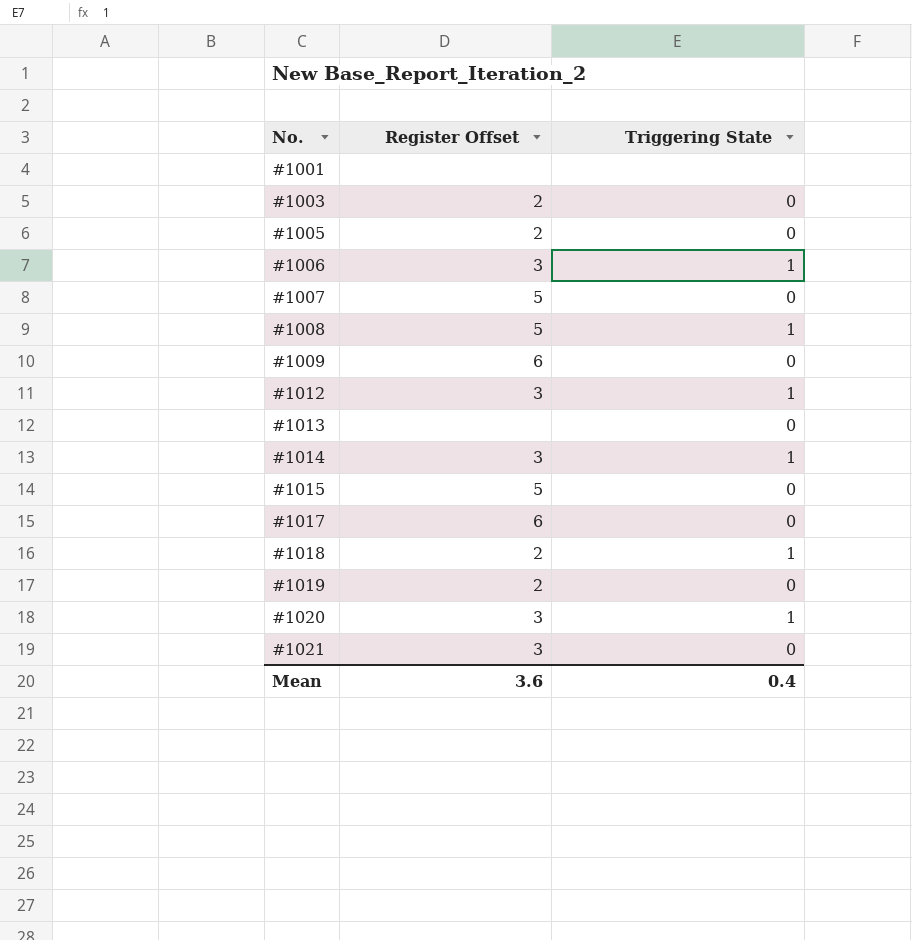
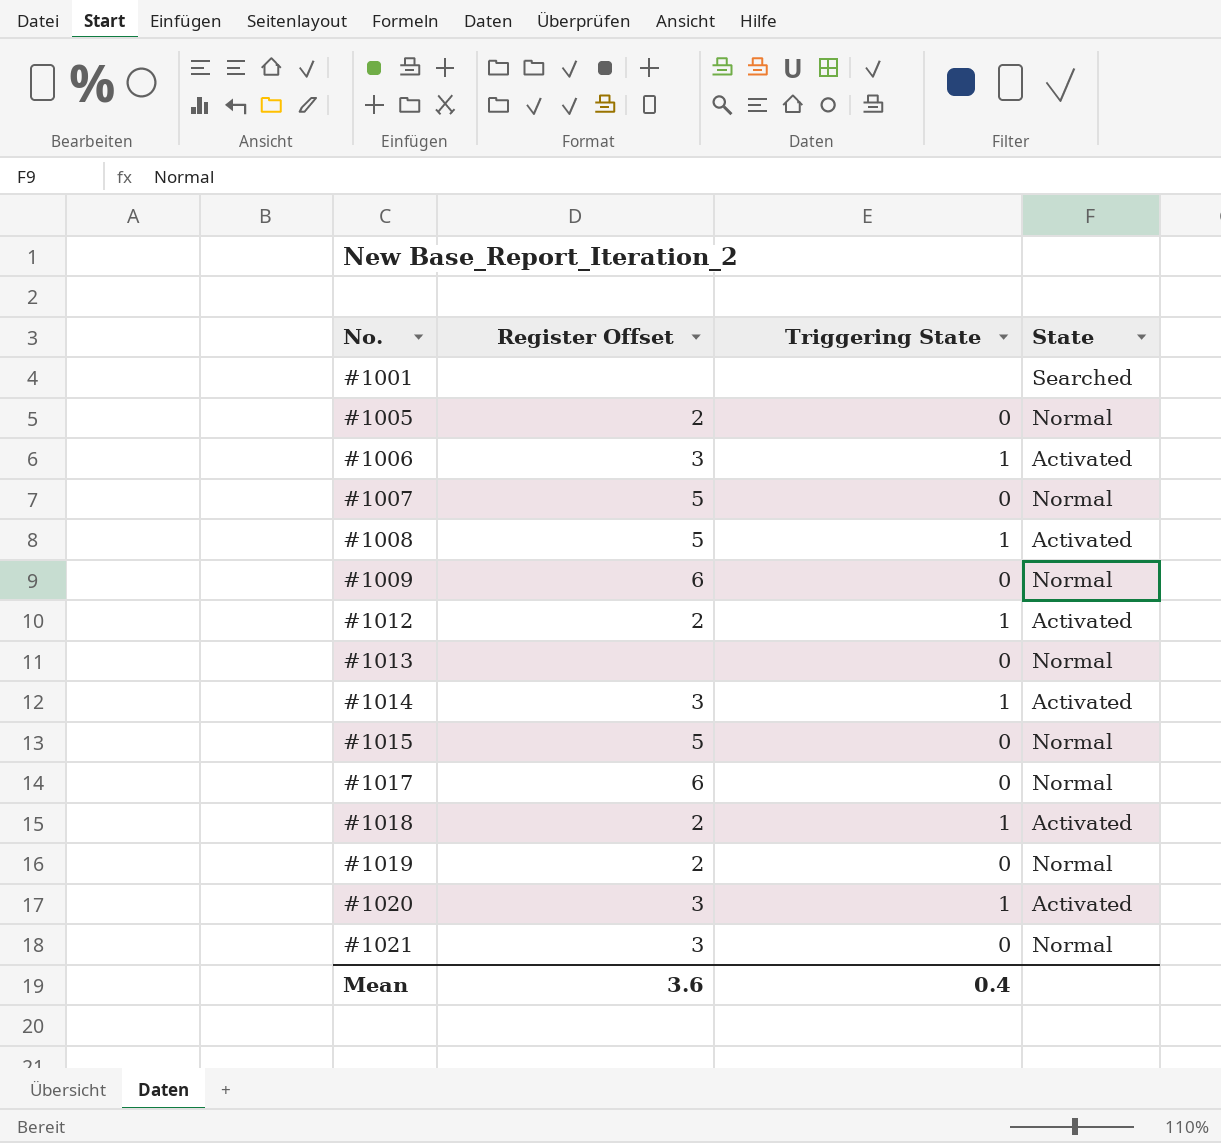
column State | position: none -> 4
row #1003: 2 | 0 -> none
#1012 | Register Offset: 3 -> 2

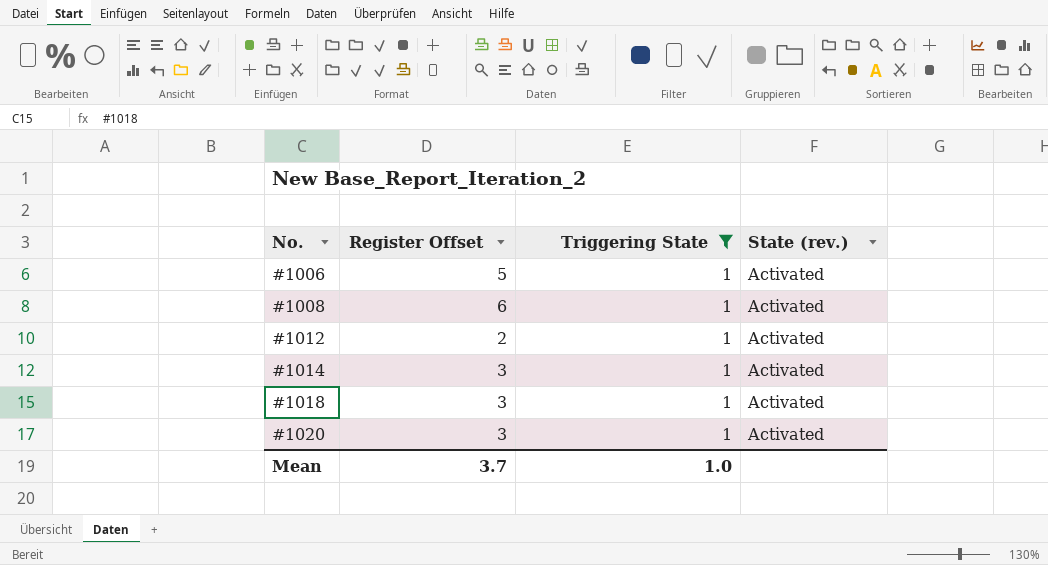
filter: none -> Triggering State = 1
column name: State -> State (rev.)
#1006 | Register Offset: 3 -> 5
#1008 | Register Offset: 5 -> 6
#1018 | Register Offset: 2 -> 3
Mean | Register Offset: 3.6 -> 3.7
Mean | Triggering State: 0.4 -> 1.0

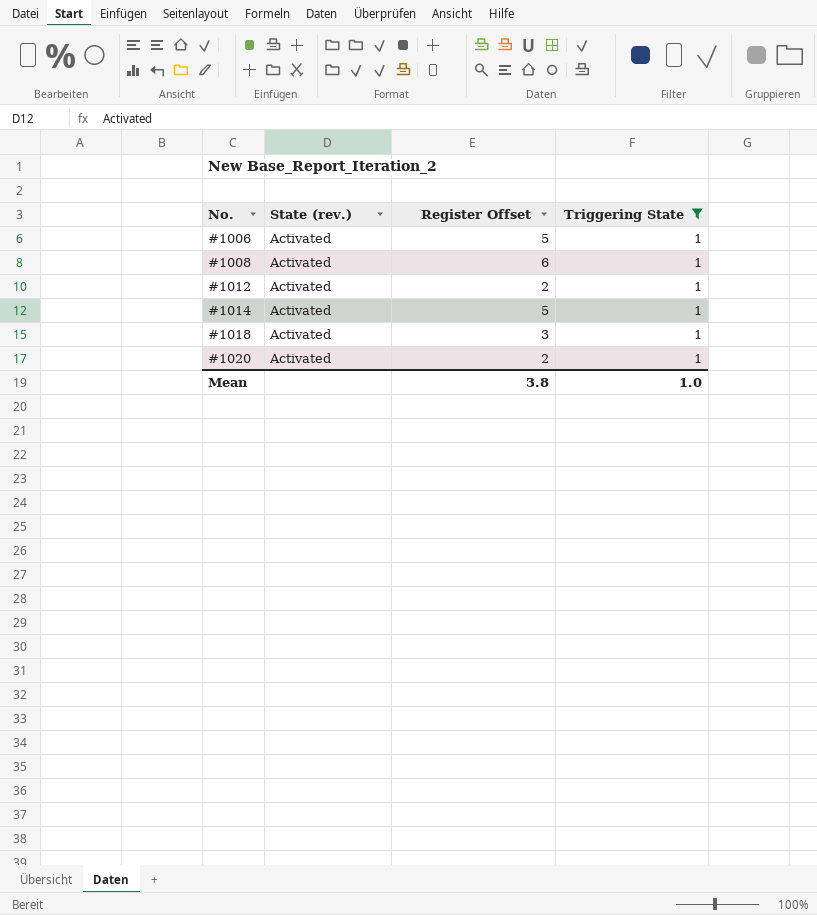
column State (rev.) | position: 4 -> 2
#1014 | Register Offset: 3 -> 5
#1020 | Register Offset: 3 -> 2
Mean | Register Offset: 3.7 -> 3.8

